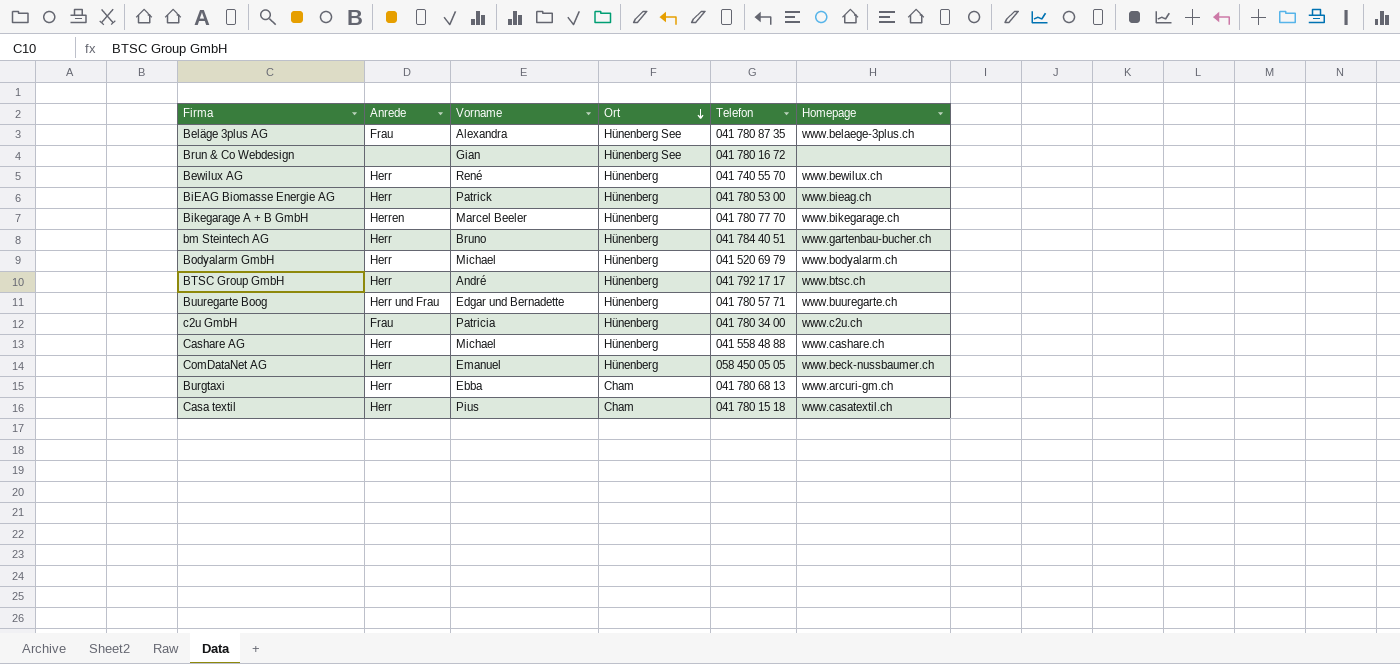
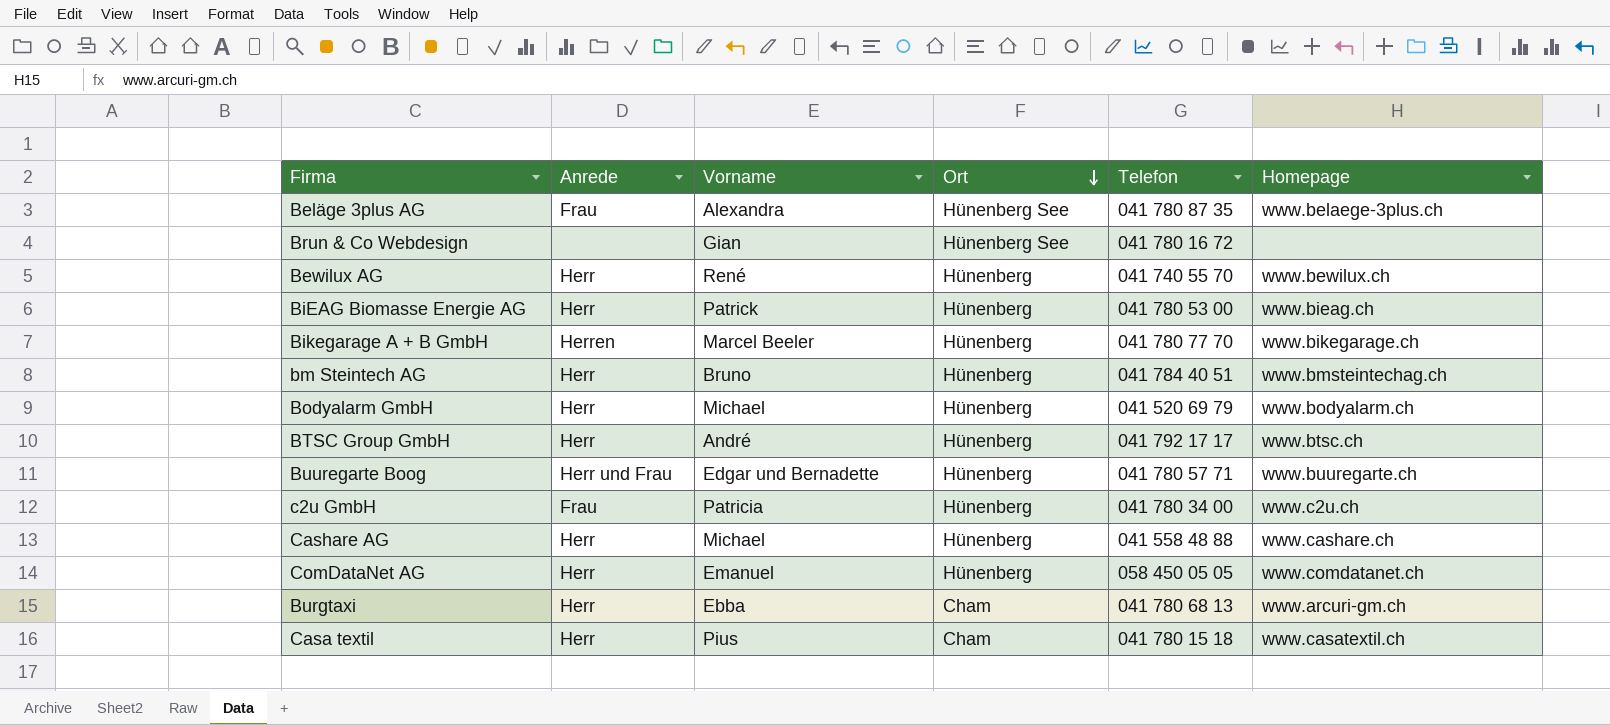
bm Steintech AG | Homepage: www.gartenbau-bucher.ch -> www.bmsteintechag.ch
ComDataNet AG | Homepage: www.beck-nussbaumer.ch -> www.comdatanet.ch

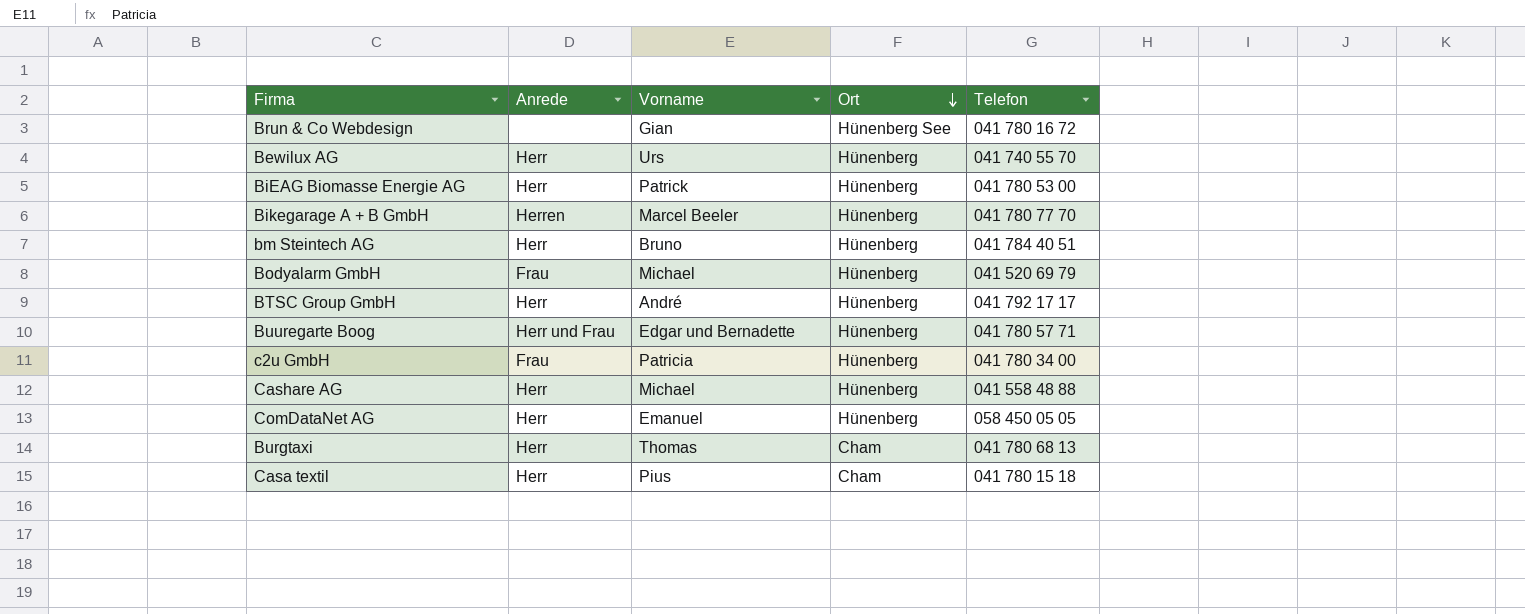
column Homepage | position: 6 -> none
row Beläge 3plus AG: Frau | Alexandra | Hünenberg See | 041 780 87 35 | www.belaege-3plus.ch -> none
Bewilux AG | Vorname: René -> Urs
Bodyalarm GmbH | Anrede: Herr -> Frau
Burgtaxi | Vorname: Ebba -> Thomas

